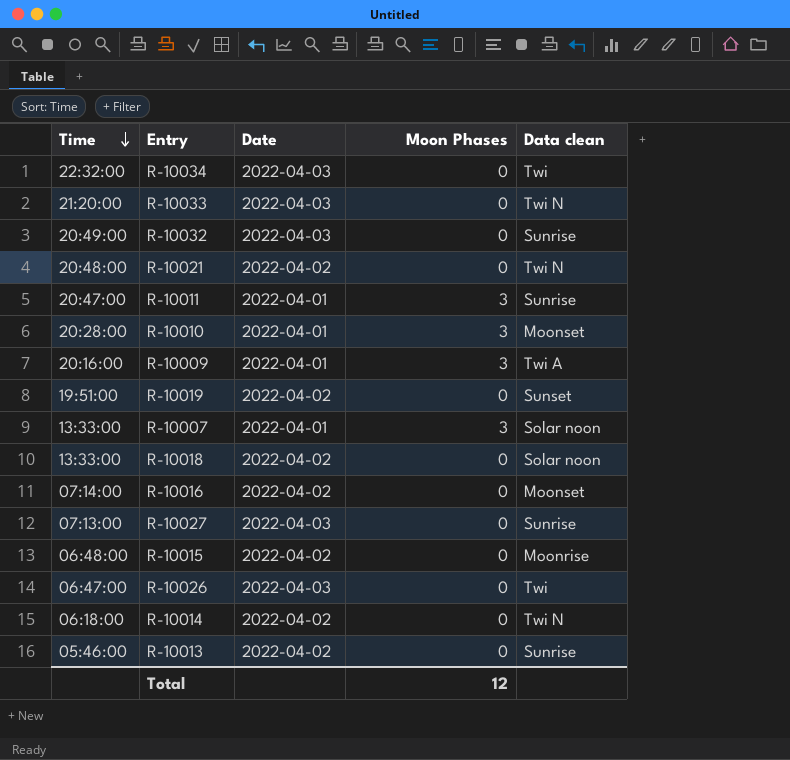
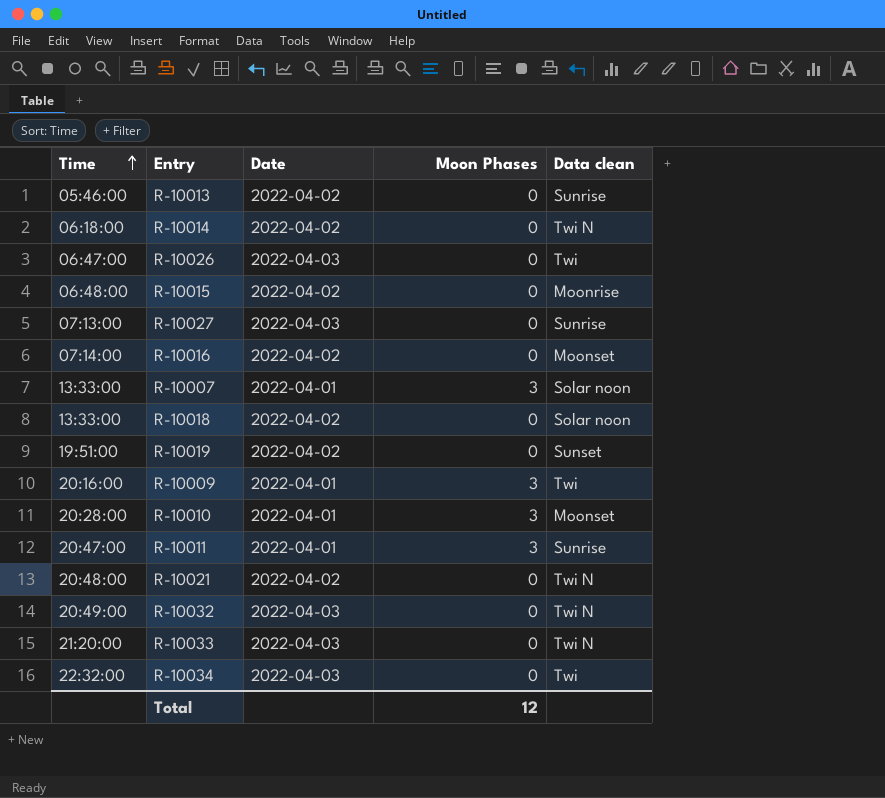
row order: Time descending -> Time ascending
R-10009 | Data clean: Twi A -> Twi
R-10032 | Data clean: Sunrise -> Twi N

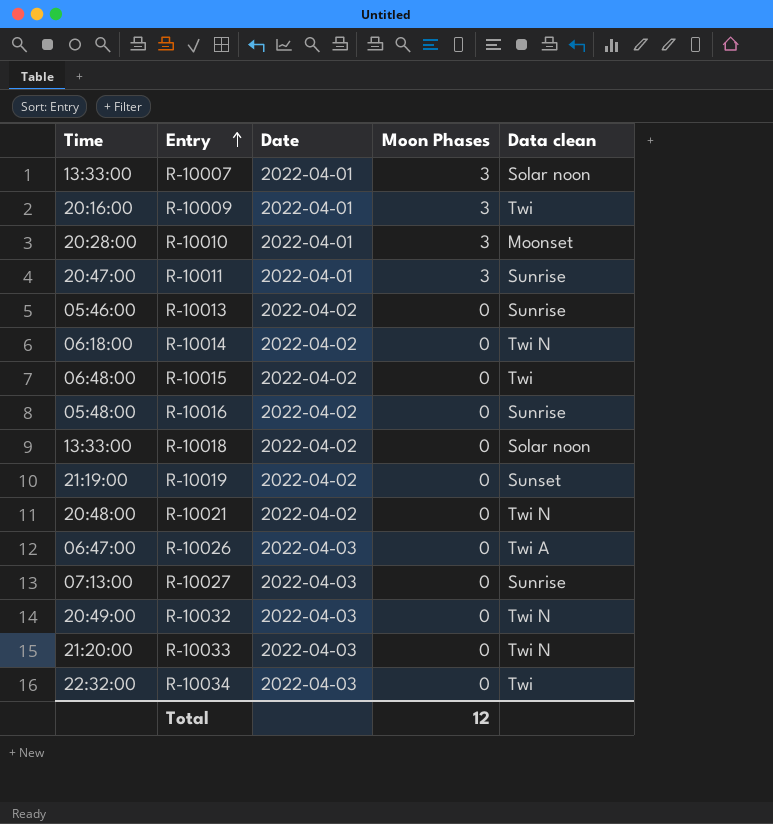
row order: Time ascending -> Entry ascending
R-10015 | Data clean: Moonrise -> Twi
R-10016 | Time: 07:14:00 -> 05:48:00
R-10016 | Data clean: Moonset -> Sunrise
R-10019 | Time: 19:51:00 -> 21:19:00
R-10026 | Data clean: Twi -> Twi A

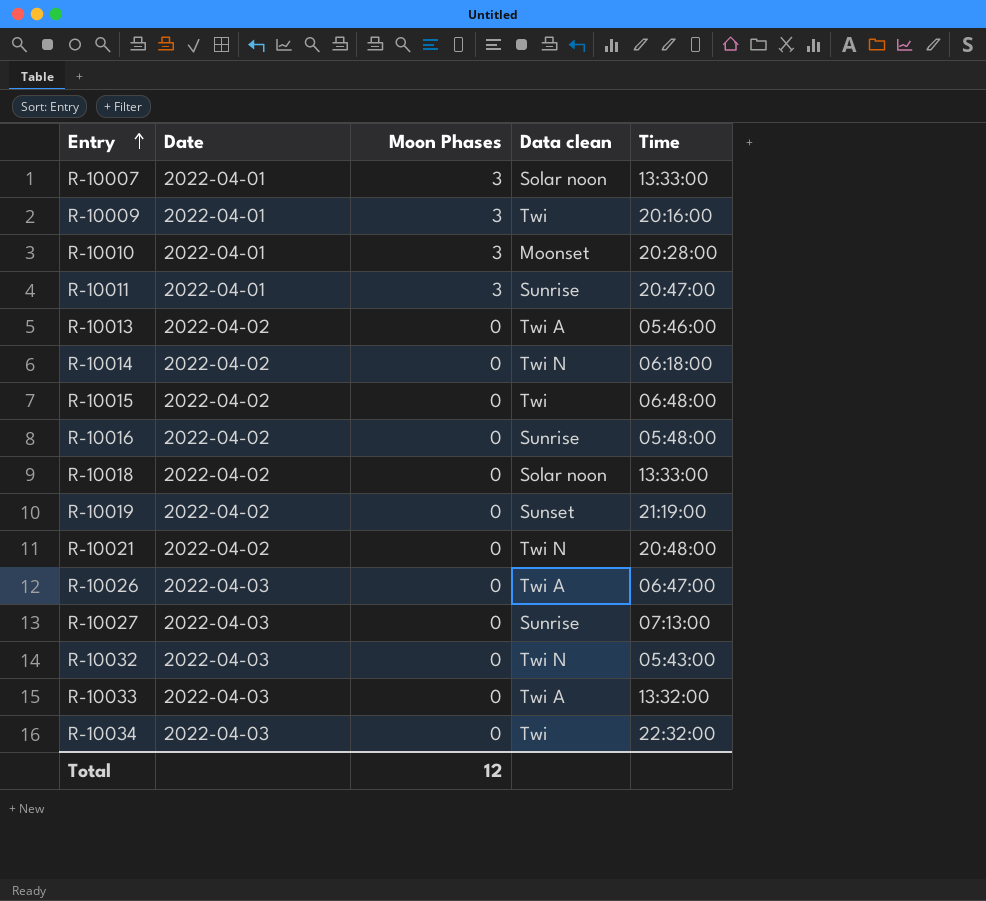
column Time | position: 1 -> 5
R-10013 | Data clean: Sunrise -> Twi A
R-10032 | Time: 20:49:00 -> 05:43:00
R-10033 | Data clean: Twi N -> Twi A
R-10033 | Time: 21:20:00 -> 13:32:00

